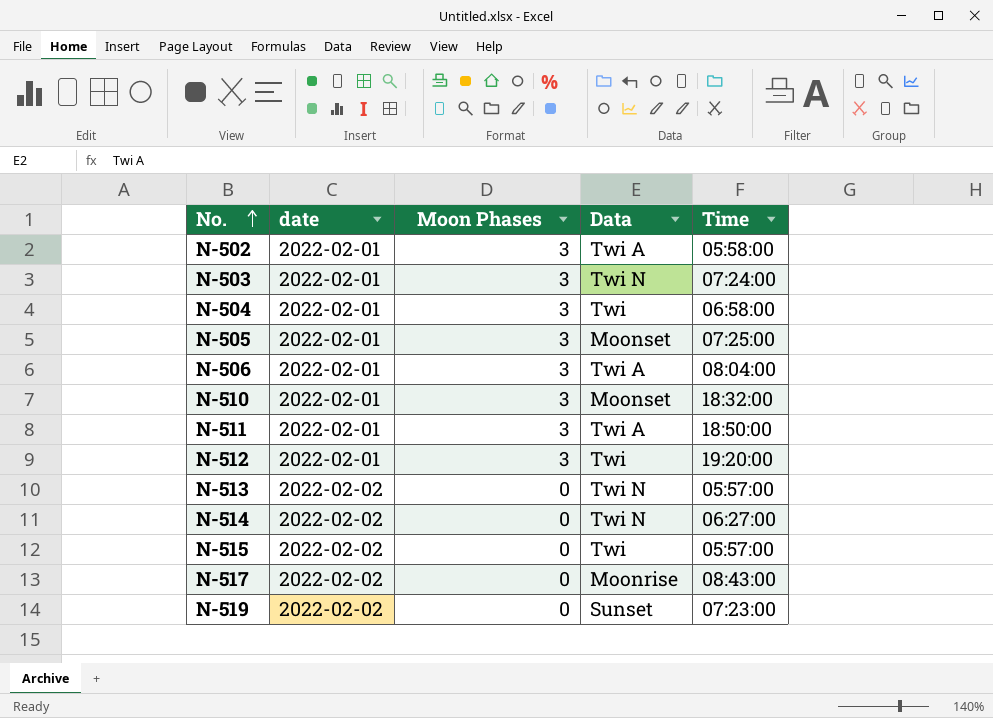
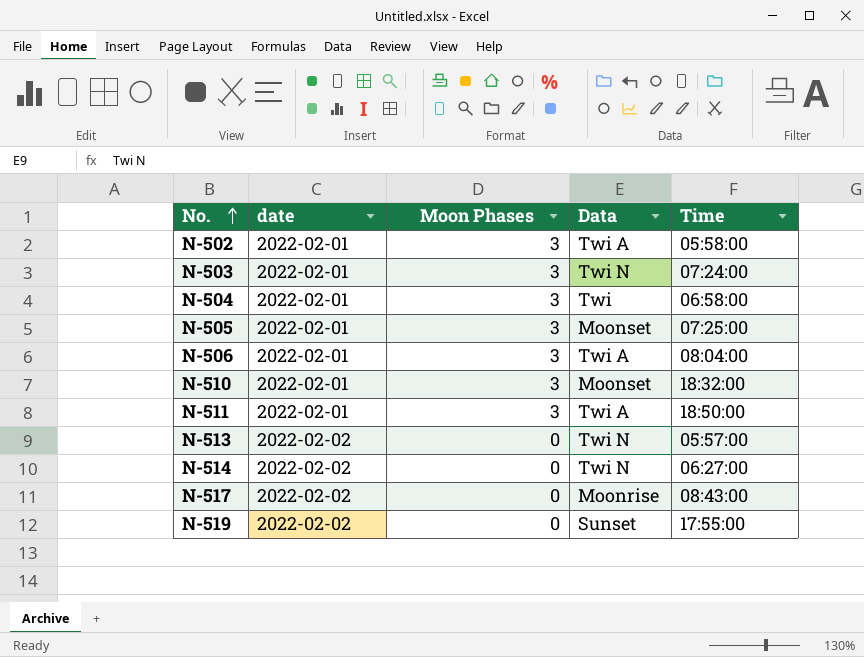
row N-512: 2022-02-01 | 3 | Twi | 19:20:00 -> none
row N-515: 2022-02-02 | 0 | Twi | 05:57:00 -> none
N-519 | Time: 07:23:00 -> 17:55:00

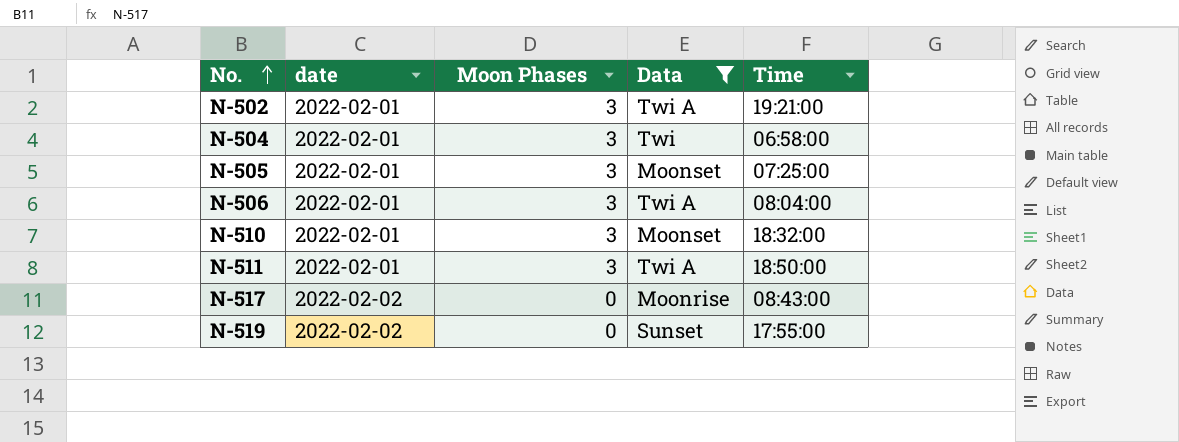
filter: none -> Data != Twi N
N-502 | Time: 05:58:00 -> 19:21:00

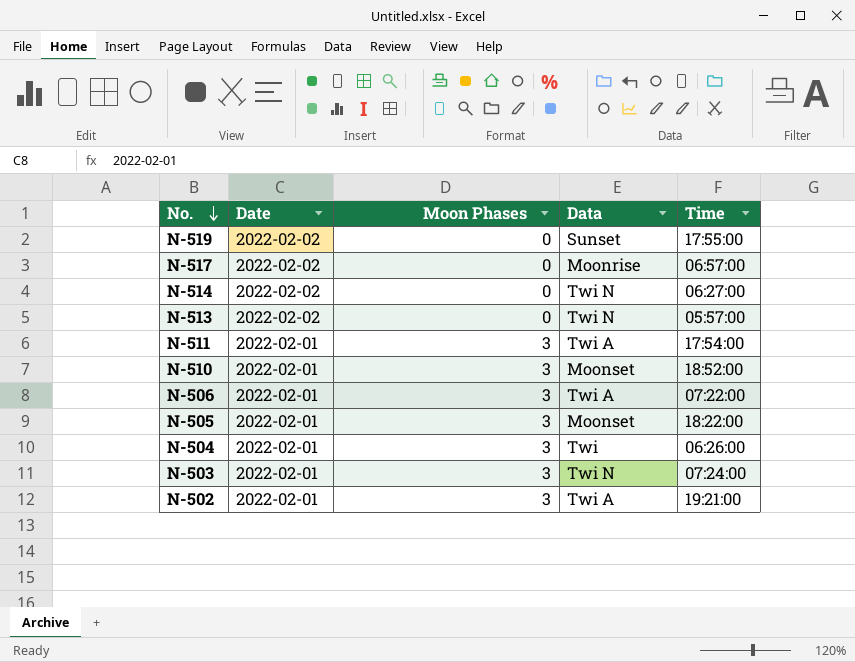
filter: Data != Twi N -> none
row order: No. ascending -> No. descending
column name: date -> Date
N-517 | Time: 08:43:00 -> 06:57:00
N-511 | Time: 18:50:00 -> 17:54:00
N-510 | Time: 18:32:00 -> 18:52:00
N-506 | Time: 08:04:00 -> 07:22:00
N-505 | Time: 07:25:00 -> 18:22:00
N-504 | Time: 06:58:00 -> 06:26:00

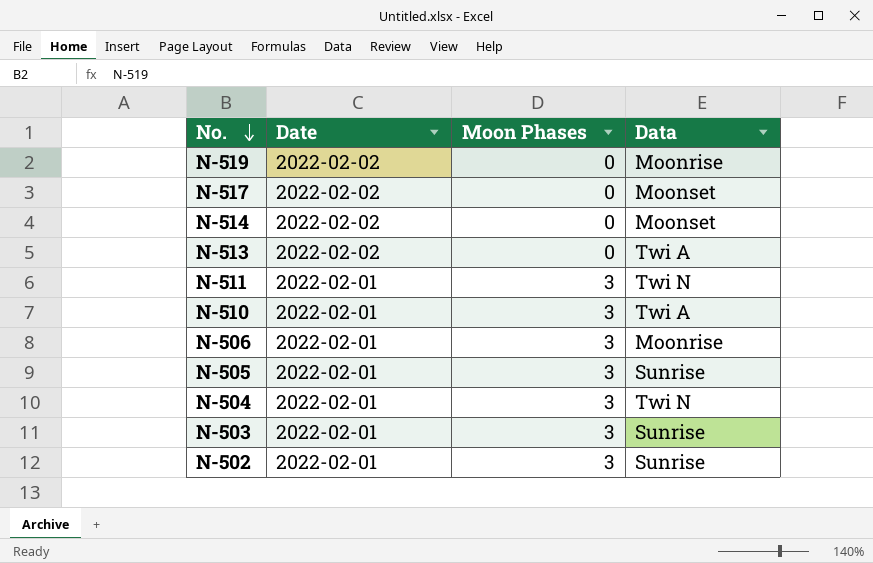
column Time | position: 5 -> none
N-519 | Data: Sunset -> Moonrise
N-517 | Data: Moonrise -> Moonset
N-514 | Data: Twi N -> Moonset
N-513 | Data: Twi N -> Twi A
N-511 | Data: Twi A -> Twi N
N-510 | Data: Moonset -> Twi A
N-506 | Data: Twi A -> Moonrise
N-505 | Data: Moonset -> Sunrise
N-504 | Data: Twi -> Twi N
N-503 | Data: Twi N -> Sunrise
N-502 | Data: Twi A -> Sunrise

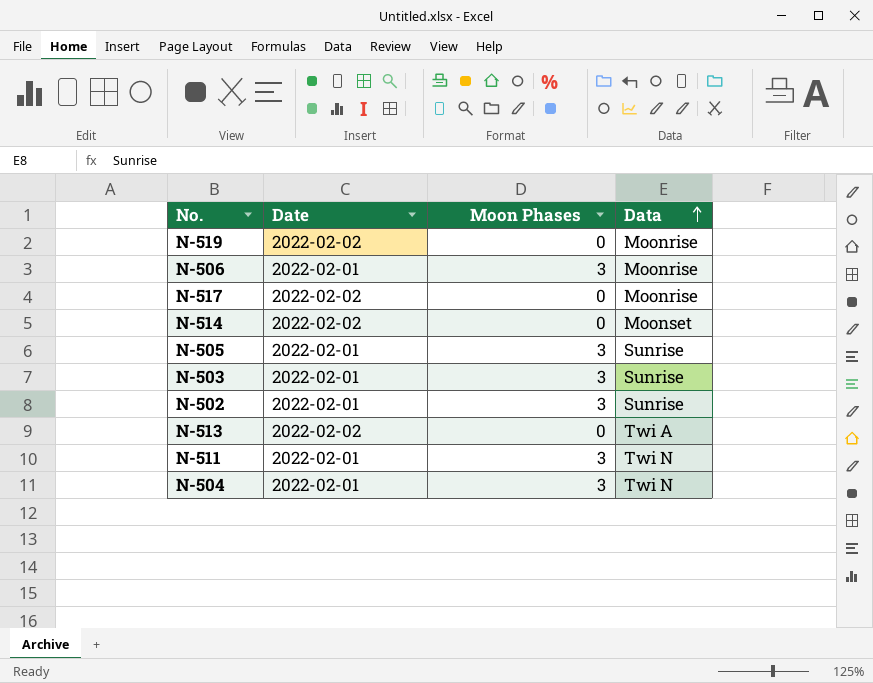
row order: No. descending -> Data ascending
row N-510: 2022-02-01 | 3 | Twi A -> none
N-517 | Data: Moonset -> Moonrise

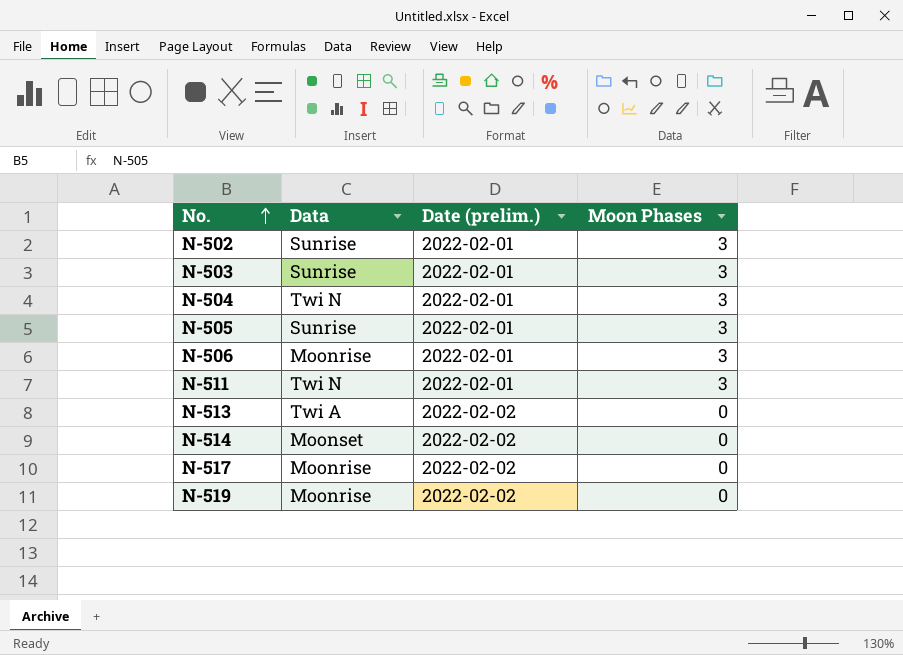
row order: Data ascending -> No. ascending
column Data | position: 4 -> 2
column name: Date -> Date (prelim.)

